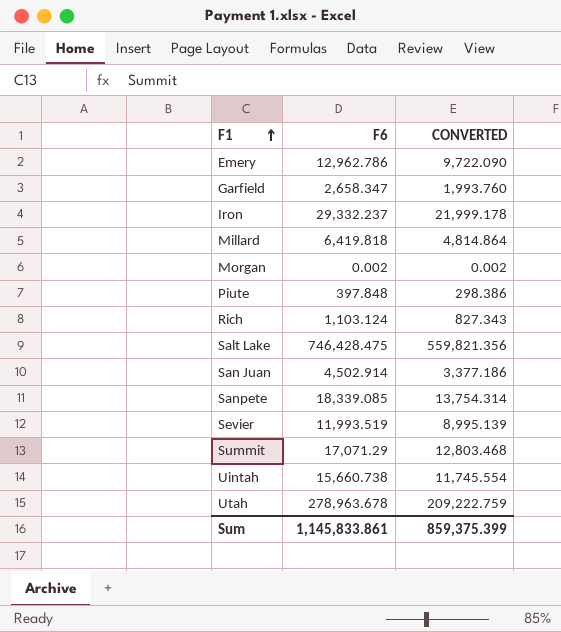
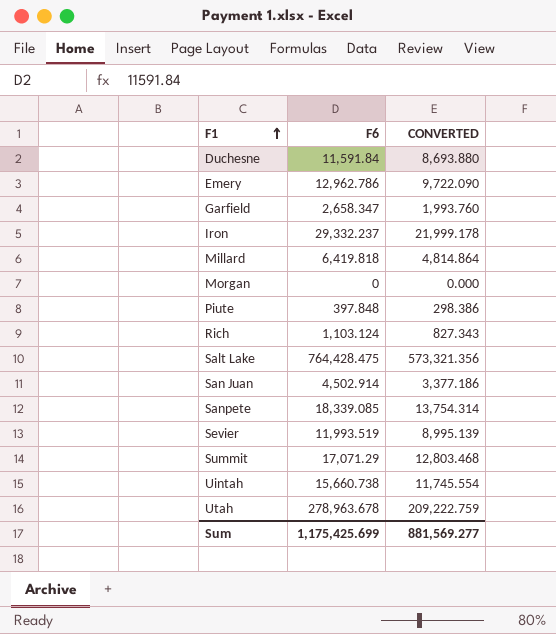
row Duchesne: none -> 11,591.84 | 8,693.880
Morgan | F6: 0.002 -> 0
Morgan | CONVERTED: 0.002 -> 0.000
Salt Lake | F6: 746,428.475 -> 764,428.475
Salt Lake | CONVERTED: 559,821.356 -> 573,321.356
Sum | F6: 1,145,833.861 -> 1,175,425.699
Sum | CONVERTED: 859,375.399 -> 881,569.277

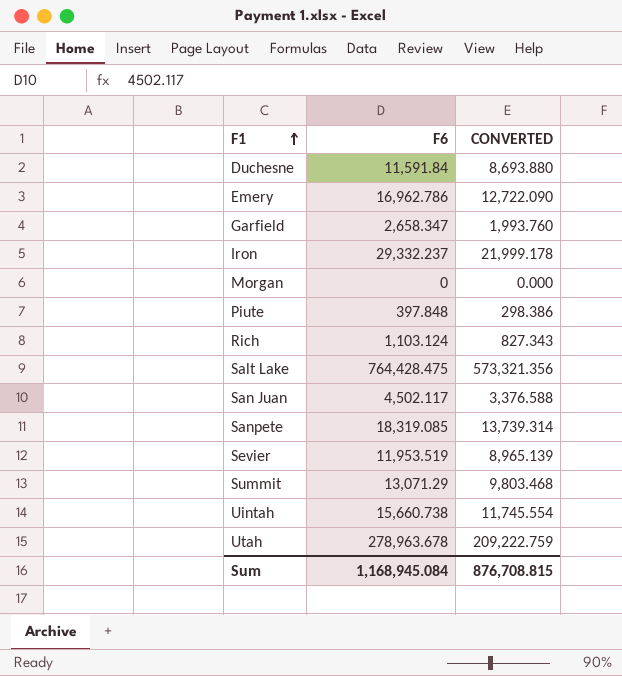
row Millard: 6,419.818 | 4,814.864 -> none
Emery | F6: 12,962.786 -> 16,962.786
Emery | CONVERTED: 9,722.090 -> 12,722.090
San Juan | F6: 4,502.914 -> 4,502.117
San Juan | CONVERTED: 3,377.186 -> 3,376.588
Sanpete | F6: 18,339.085 -> 18,319.085
Sanpete | CONVERTED: 13,754.314 -> 13,739.314
Sevier | F6: 11,993.519 -> 11,953.519
Sevier | CONVERTED: 8,995.139 -> 8,965.139
Summit | F6: 17,071.29 -> 13,071.29
Summit | CONVERTED: 12,803.468 -> 9,803.468
Sum | F6: 1,175,425.699 -> 1,168,945.084
Sum | CONVERTED: 881,569.277 -> 876,708.815

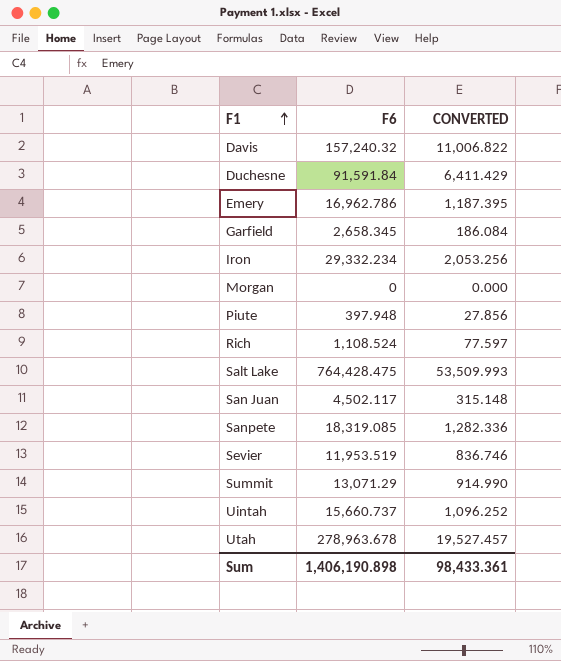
column CONVERTED | formula: [F6] * 0.75 -> [F6] * 0.07
row Davis: none -> 157,240.32 | 11,006.822
Duchesne | F6: 11,591.84 -> 91,591.84
Garfield | F6: 2,658.347 -> 2,658.345
Iron | F6: 29,332.237 -> 29,332.234
Piute | F6: 397.848 -> 397.948
Rich | F6: 1,103.124 -> 1,108.524
Uintah | F6: 15,660.738 -> 15,660.737
Sum | F6: 1,168,945.084 -> 1,406,190.898
Sum | CONVERTED: 876,708.815 -> 98,433.361

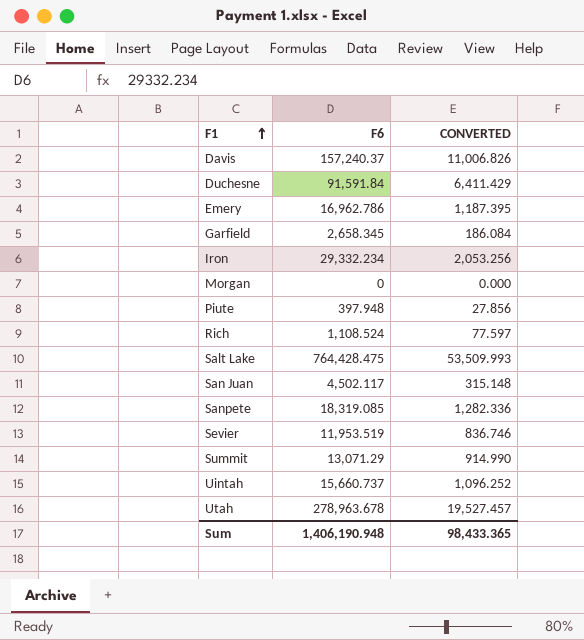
Davis | F6: 157,240.32 -> 157,240.37
Davis | CONVERTED: 11,006.822 -> 11,006.826
Sum | F6: 1,406,190.898 -> 1,406,190.948
Sum | CONVERTED: 98,433.361 -> 98,433.365

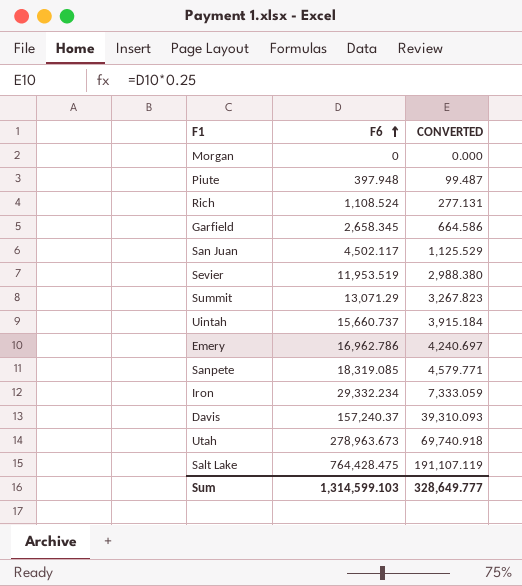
row order: F1 ascending -> F6 ascending
column CONVERTED | formula: [F6] * 0.07 -> [F6] * 0.25
row Duchesne: 91,591.84 | 6,411.429 -> none
Utah | F6: 278,963.678 -> 278,963.673
Sum | F6: 1,406,190.948 -> 1,314,599.103
Sum | CONVERTED: 98,433.365 -> 328,649.777

